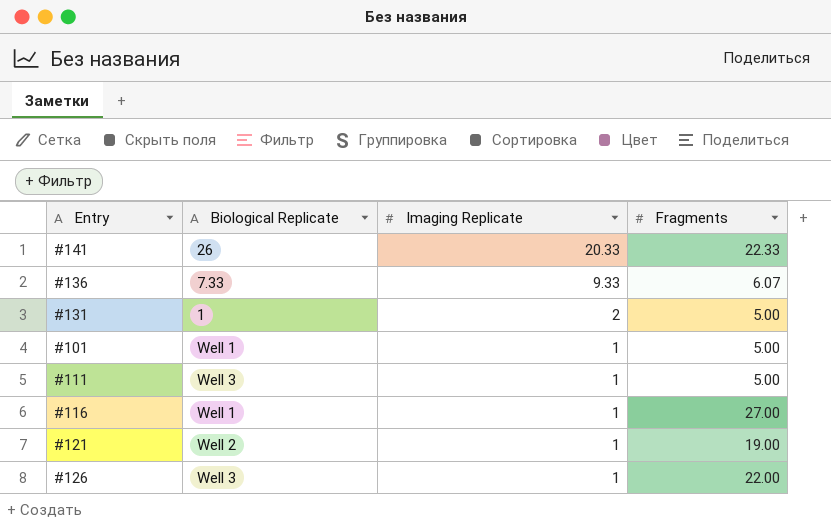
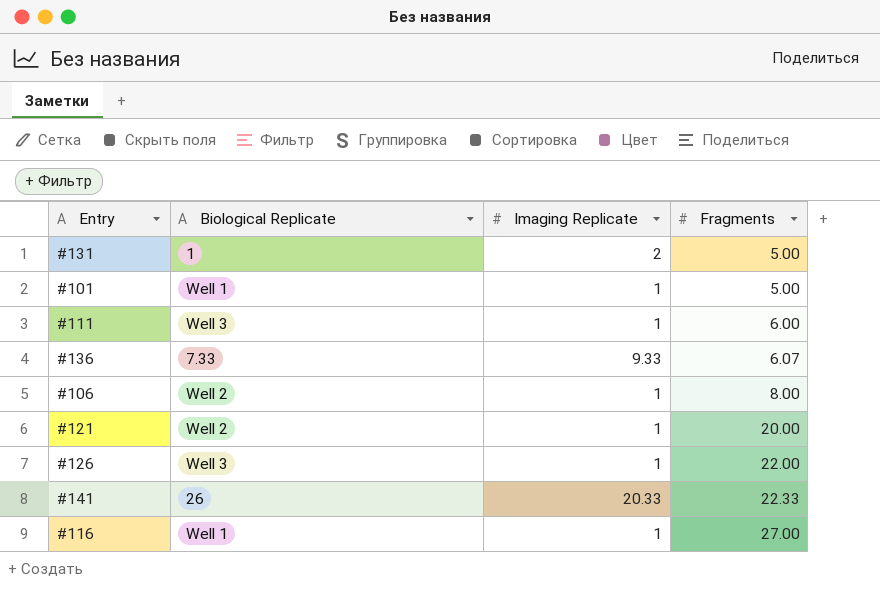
row order: Imaging Replicate descending -> Fragments ascending
#111 | Fragments: 5.00 -> 6.00
row #106: none -> Well 2 | 1 | 8.00
#121 | Fragments: 19.00 -> 20.00

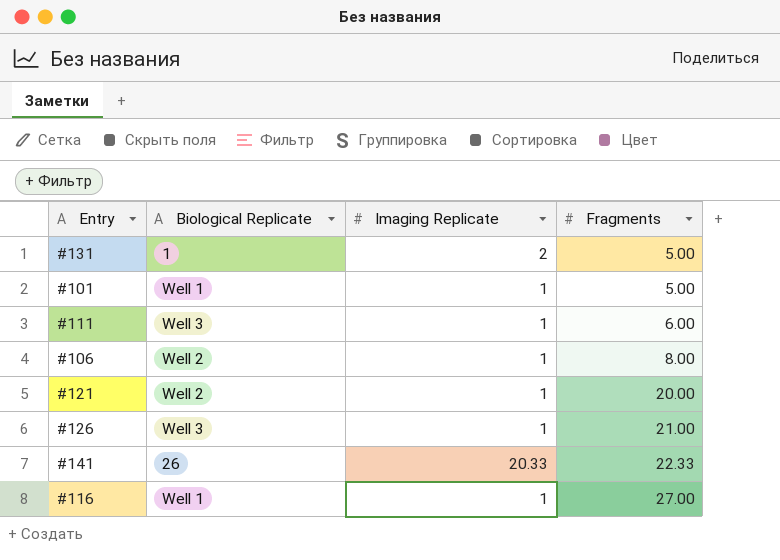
row #136: 7.33 | 9.33 | 6.07 -> none
#126 | Fragments: 22.00 -> 21.00

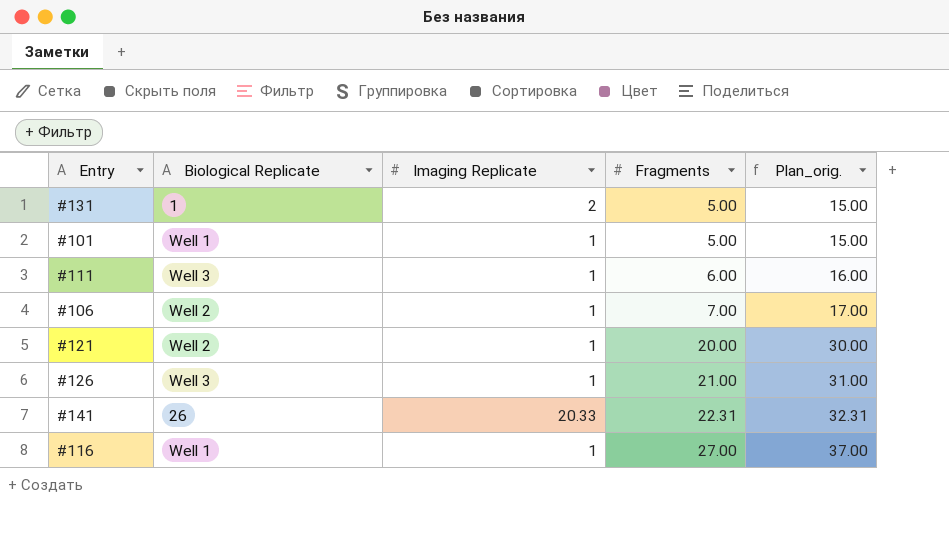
column Plan_orig. | formula: none -> [Fragments] + 10
#106 | Fragments: 8.00 -> 7.00
#141 | Fragments: 22.33 -> 22.31

